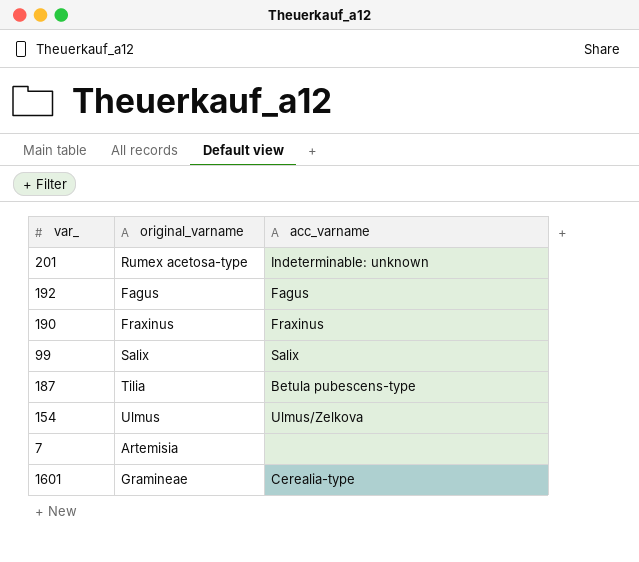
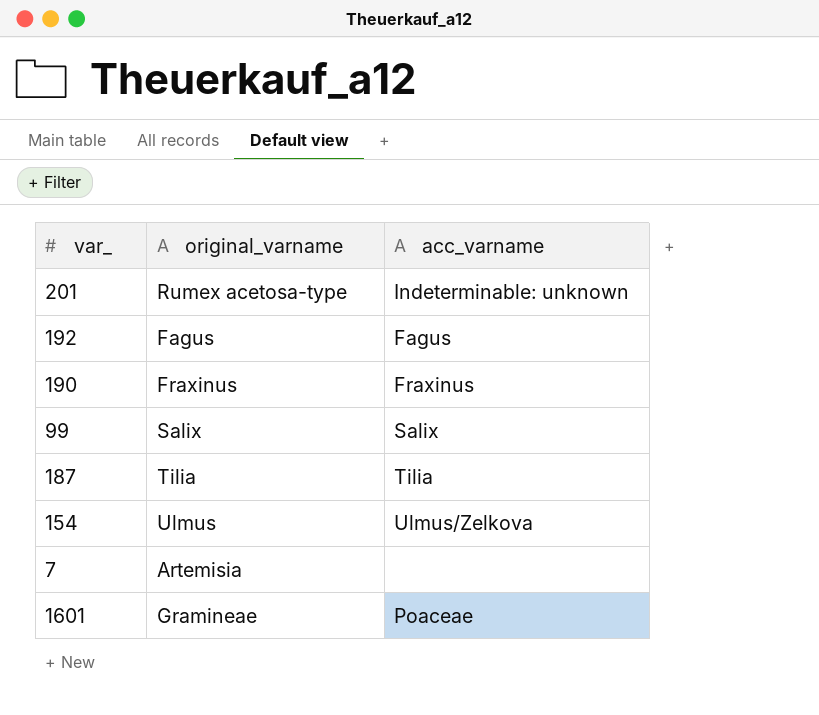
187 | acc_varname: Betula pubescens-type -> Tilia
1601 | acc_varname: Cerealia-type -> Poaceae

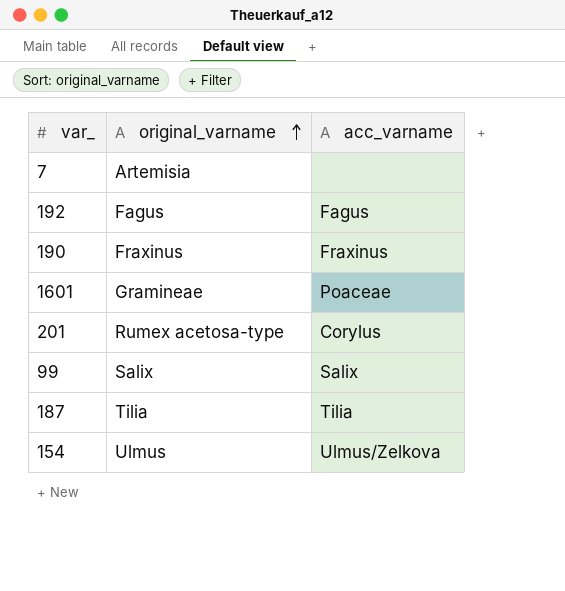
row order: none -> original_varname ascending
201 | acc_varname: Indeterminable: unknown -> Corylus

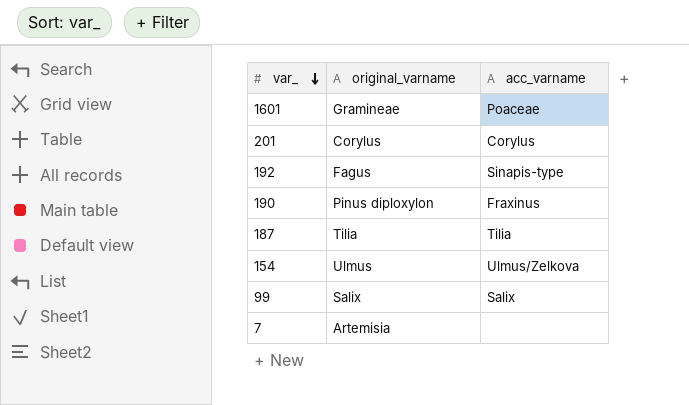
row order: original_varname ascending -> var_ descending
201 | original_varname: Rumex acetosa-type -> Corylus
192 | acc_varname: Fagus -> Sinapis-type
190 | original_varname: Fraxinus -> Pinus diploxylon

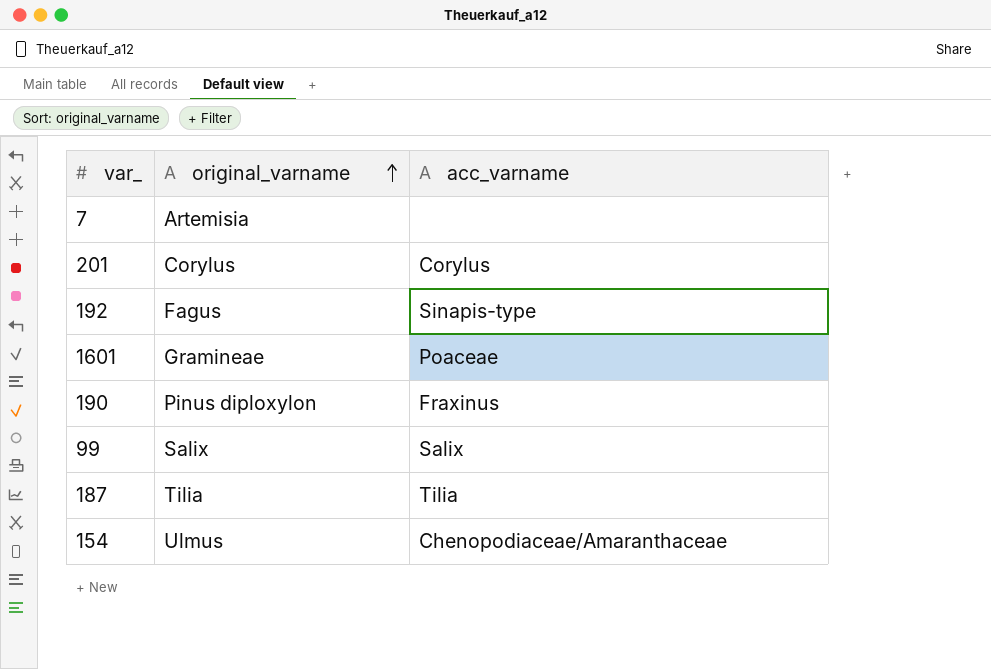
row order: var_ descending -> original_varname ascending
154 | acc_varname: Ulmus/Zelkova -> Chenopodiaceae/Amaranthaceae

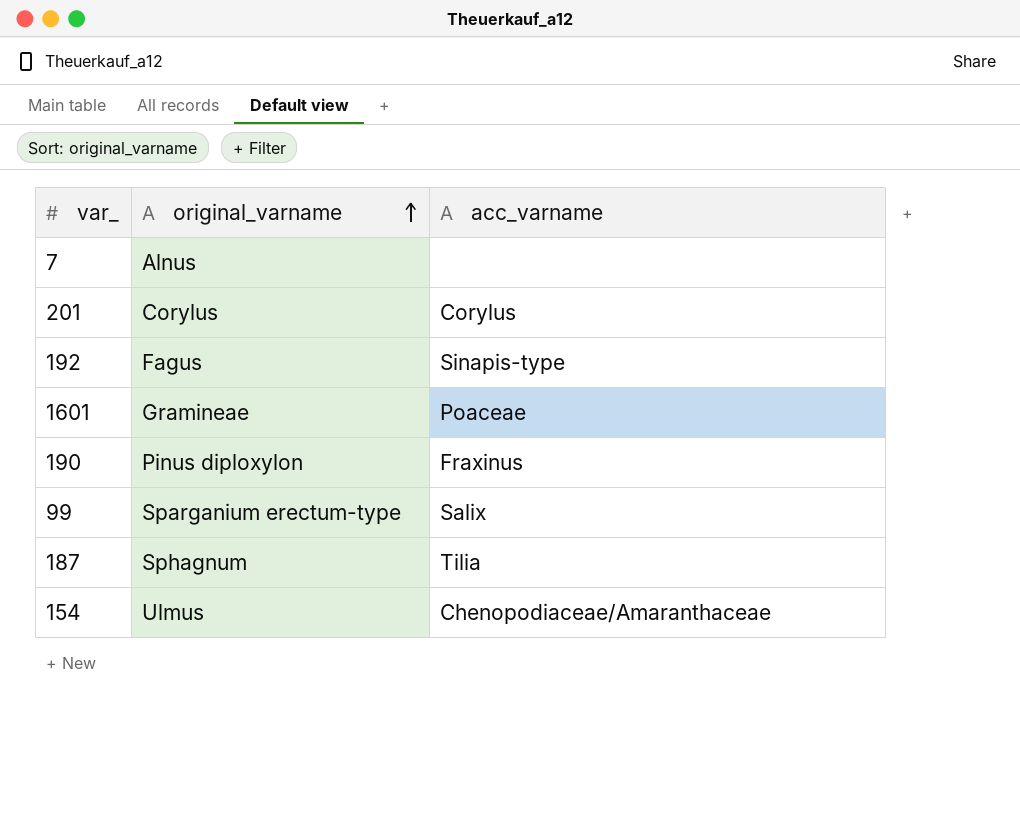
7 | original_varname: Artemisia -> Alnus
99 | original_varname: Salix -> Sparganium erectum-type
187 | original_varname: Tilia -> Sphagnum

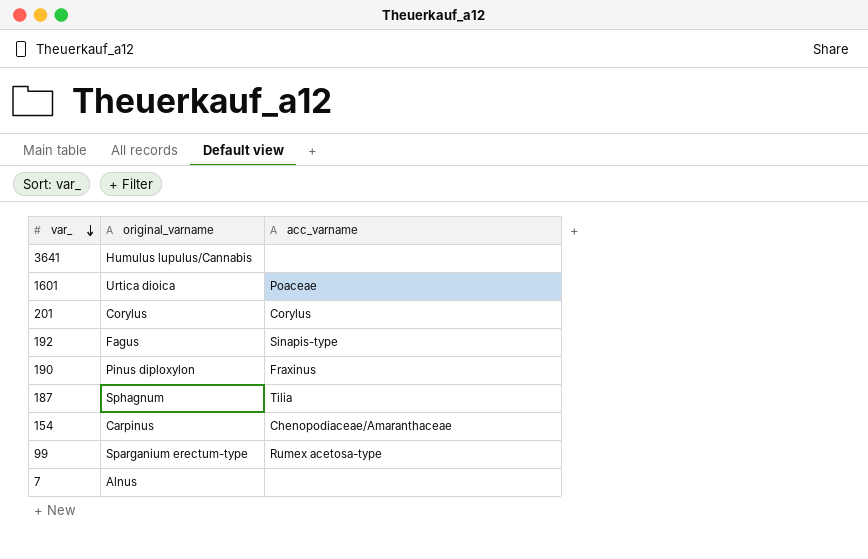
row order: original_varname ascending -> var_ descending
row 3641: none -> Humulus lupulus/Cannabis | none
1601 | original_varname: Gramineae -> Urtica dioica
154 | original_varname: Ulmus -> Carpinus
99 | acc_varname: Salix -> Rumex acetosa-type

